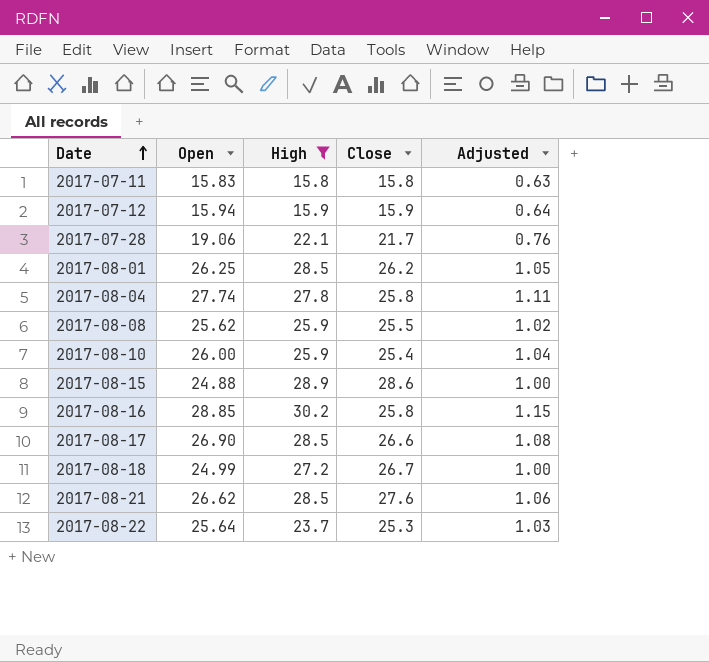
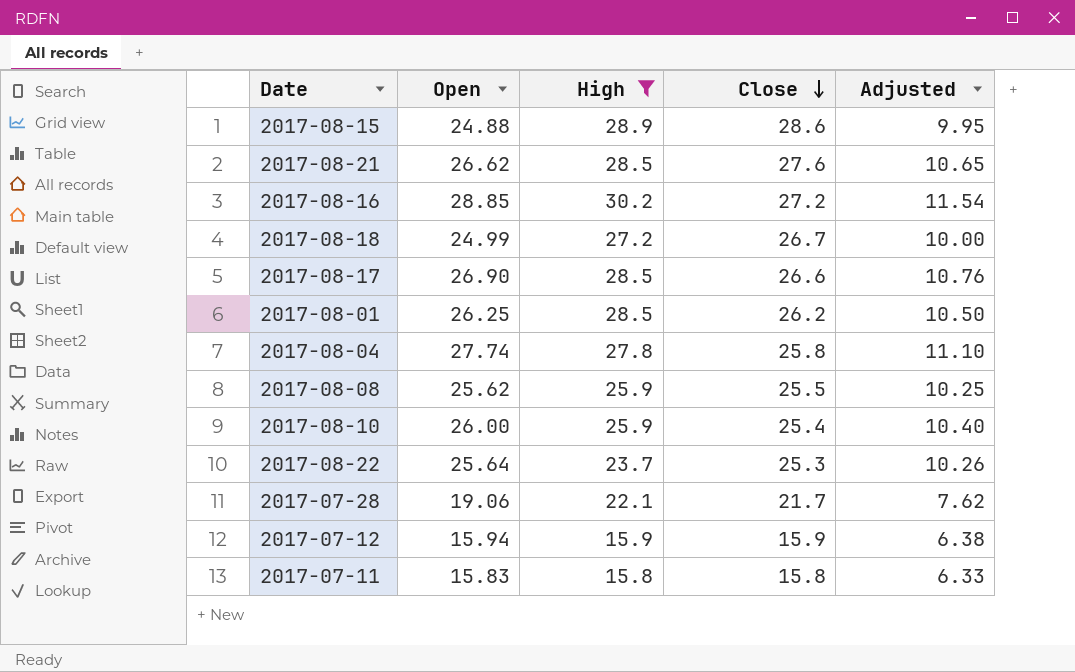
row order: Date ascending -> Close descending
column Adjusted | formula: [Open] * 0.04 -> [Open] * 0.4
2017-08-16 | Close: 25.8 -> 27.2

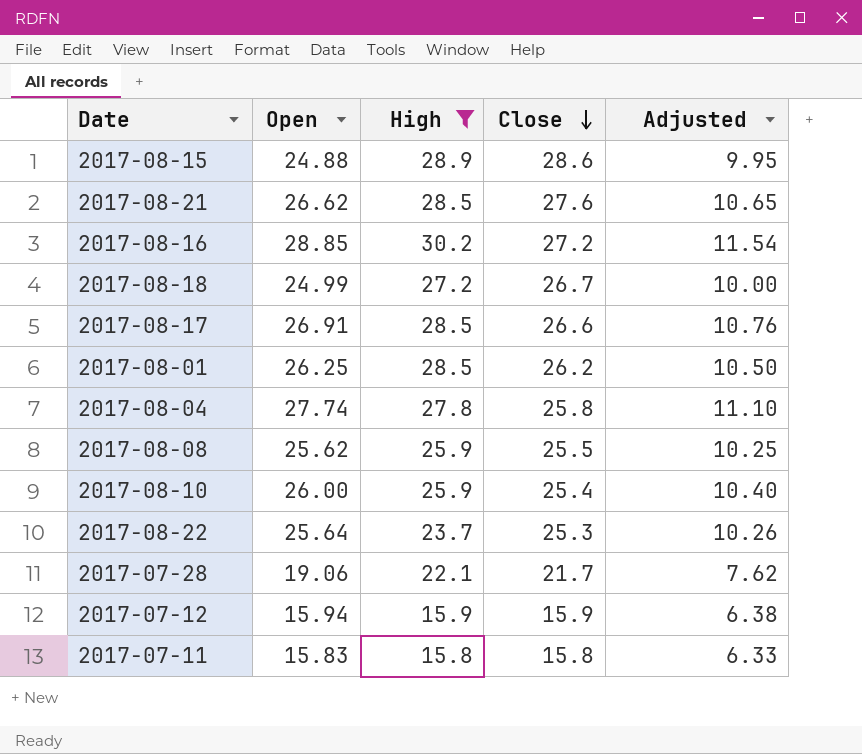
2017-08-17 | Open: 26.90 -> 26.91

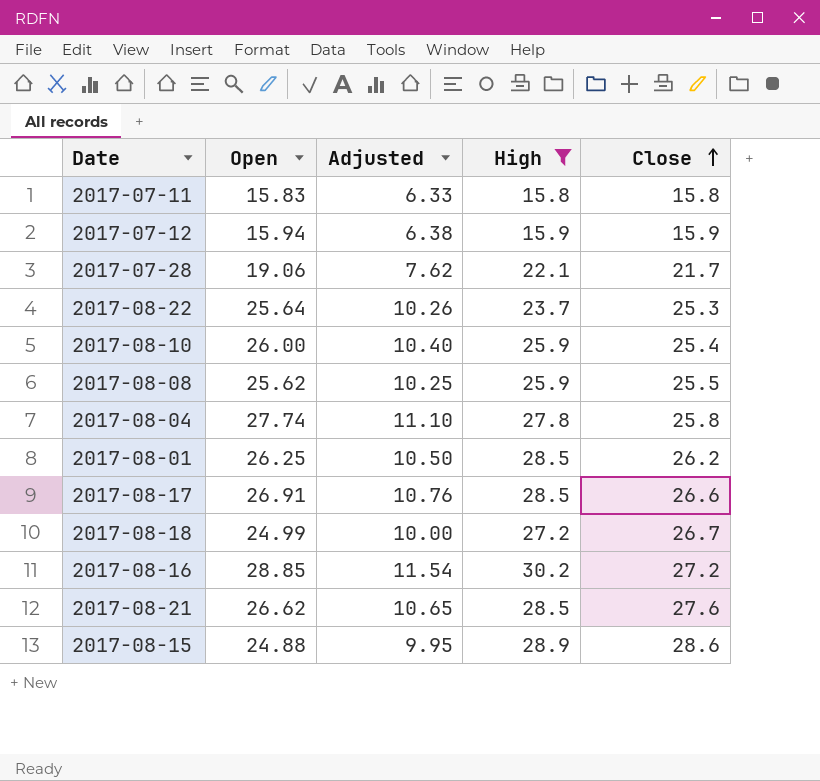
row order: Close descending -> Close ascending
column Adjusted | position: 5 -> 3

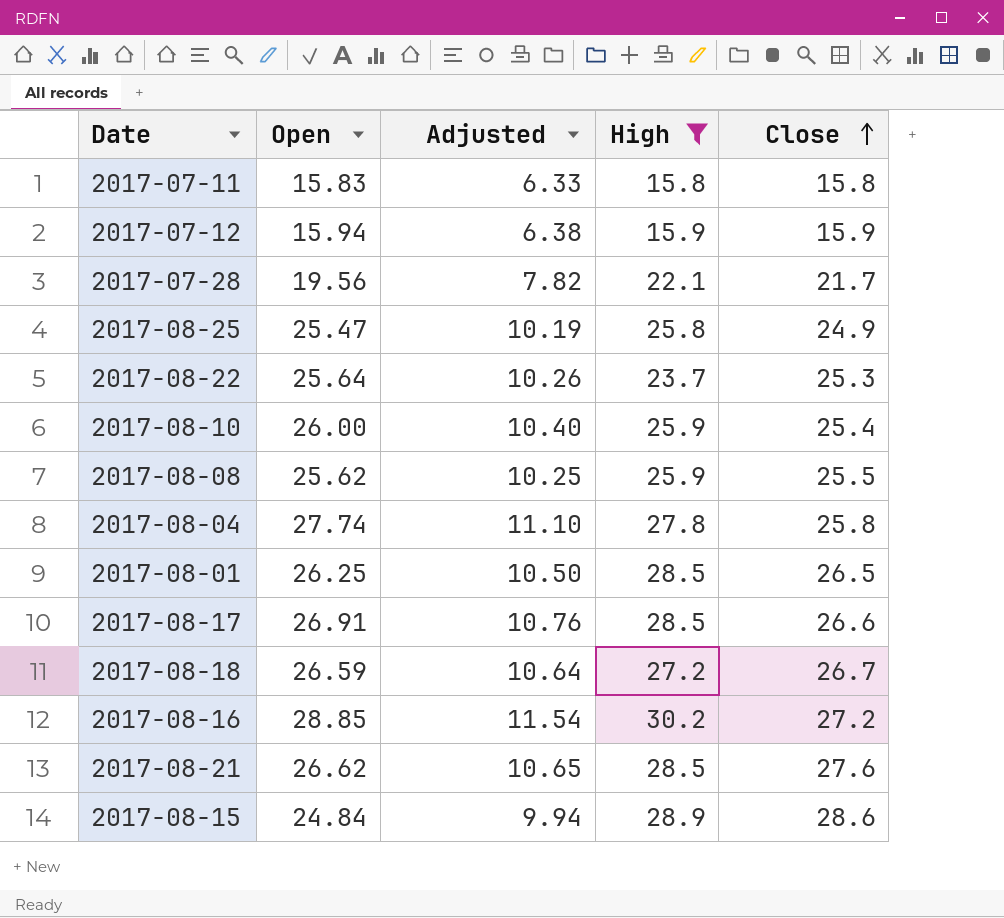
2017-07-28 | Open: 19.06 -> 19.56
2017-07-28 | Adjusted: 7.62 -> 7.82
row 2017-08-25: none -> 25.47 | 10.19 | 25.8 | 24.9
2017-08-01 | Close: 26.2 -> 26.5
2017-08-18 | Open: 24.99 -> 26.59
2017-08-18 | Adjusted: 10.00 -> 10.64
2017-08-15 | Open: 24.88 -> 24.84
2017-08-15 | Adjusted: 9.95 -> 9.94

